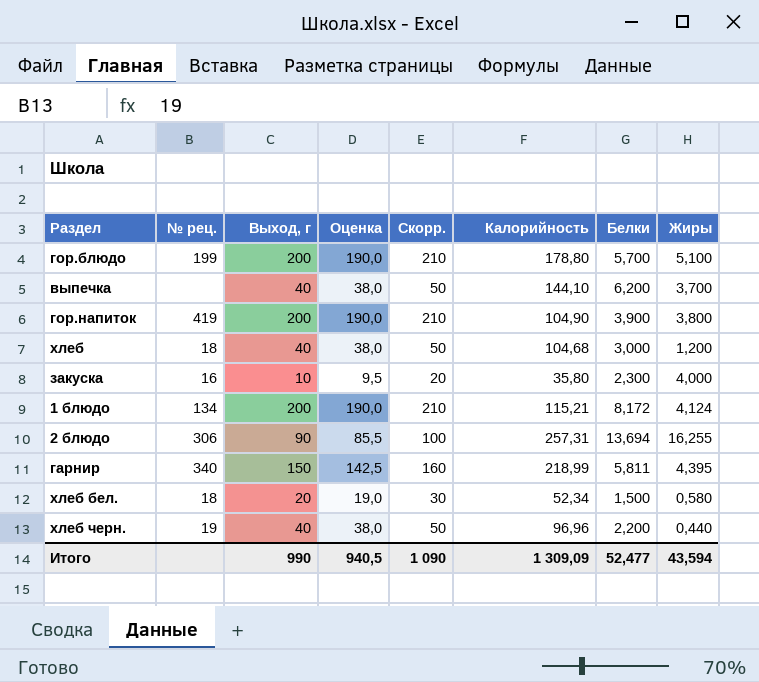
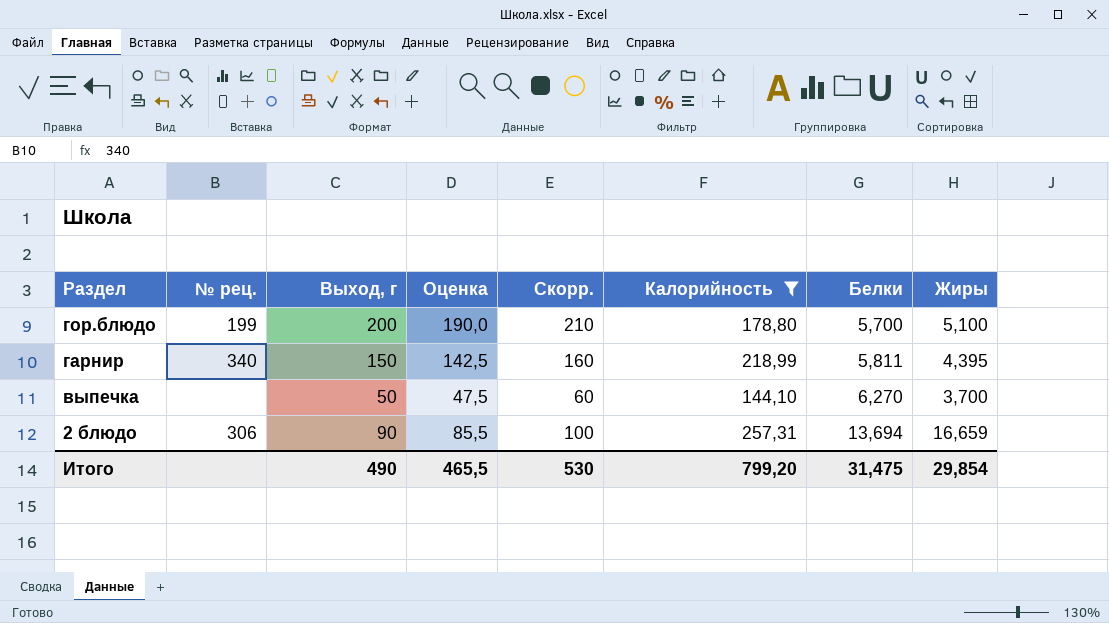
filter: none -> Калорийность >= 144,10
row order: none -> Раздел descending
выпечка | Выход, г: 40 -> 50
выпечка | Оценка: 38,0 -> 47,5
выпечка | Скорр.: 50 -> 60
выпечка | Белки: 6,200 -> 6,270
2 блюдо | Жиры: 16,255 -> 16,659
Итого | Выход, г: 990 -> 490
Итого | Оценка: 940,5 -> 465,5
Итого | Скорр.: 1 090 -> 530
Итого | Калорийность: 1 309,09 -> 799,20
Итого | Белки: 52,477 -> 31,475
Итого | Жиры: 43,594 -> 29,854

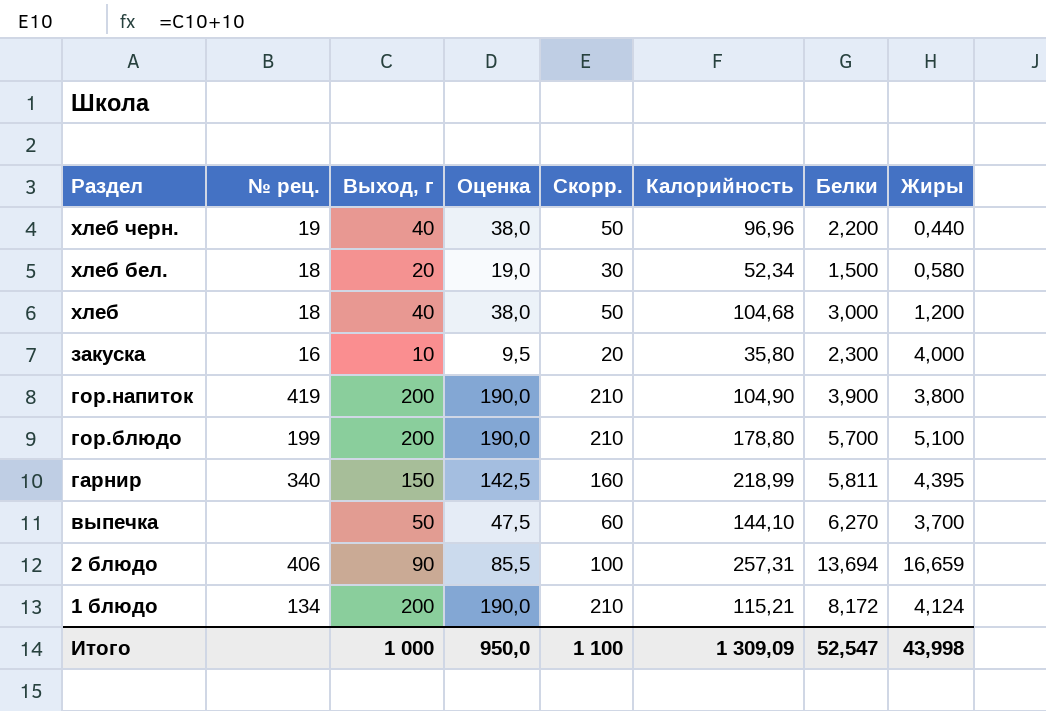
filter: Калорийность >= 144,10 -> none
2 блюдо | № рец.: 306 -> 406
Итого | Выход, г: 490 -> 1 000
Итого | Оценка: 465,5 -> 950,0
Итого | Скорр.: 530 -> 1 100
Итого | Калорийность: 799,20 -> 1 309,09
Итого | Белки: 31,475 -> 52,547
Итого | Жиры: 29,854 -> 43,998

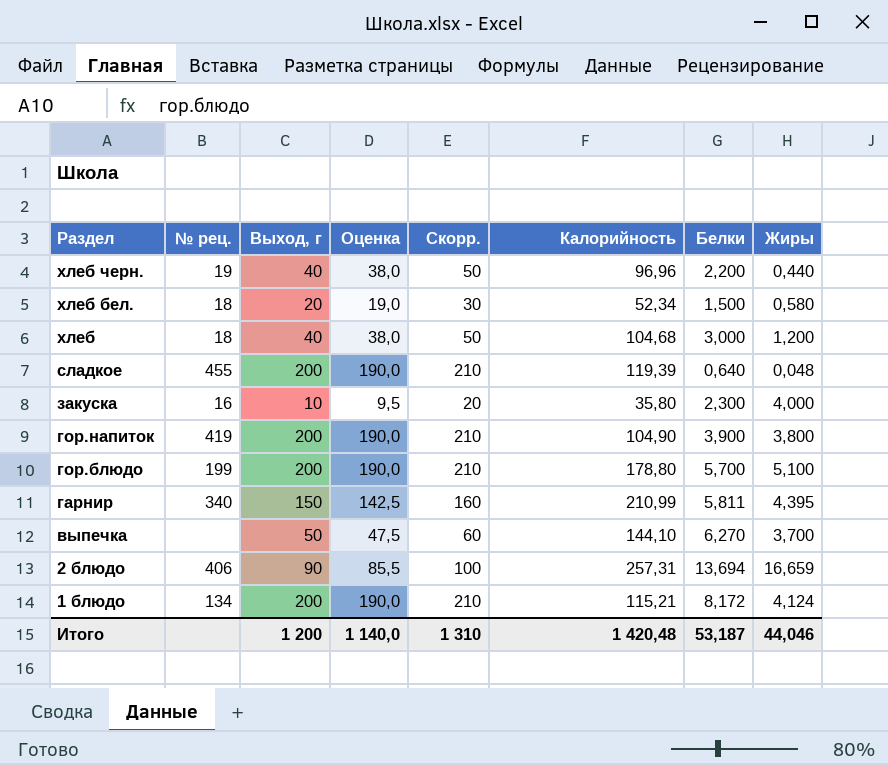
row сладкое: none -> 455 | 200 | 190,0 | 210 | 119,39 | 0,640 | 0,048
гарнир | Калорийность: 218,99 -> 210,99
Итого | Выход, г: 1 000 -> 1 200
Итого | Оценка: 950,0 -> 1 140,0
Итого | Скорр.: 1 100 -> 1 310
Итого | Калорийность: 1 309,09 -> 1 420,48
Итого | Белки: 52,547 -> 53,187
Итого | Жиры: 43,998 -> 44,046

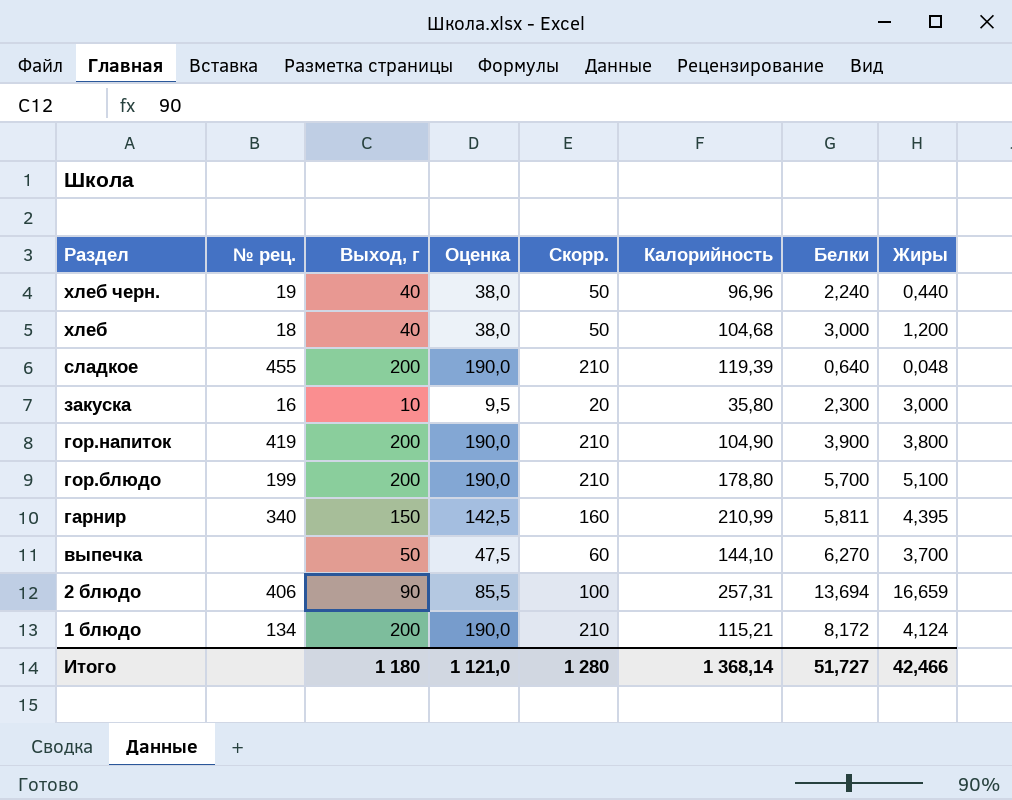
row хлеб бел.: 18 | 20 | 19,0 | 30 | 52,34 | 1,500 | 0,580 -> none
хлеб черн. | Белки: 2,200 -> 2,240
закуска | Жиры: 4,000 -> 3,000
Итого | Выход, г: 1 200 -> 1 180
Итого | Оценка: 1 140,0 -> 1 121,0
Итого | Скорр.: 1 310 -> 1 280
Итого | Калорийность: 1 420,48 -> 1 368,14
Итого | Белки: 53,187 -> 51,727
Итого | Жиры: 44,046 -> 42,466

